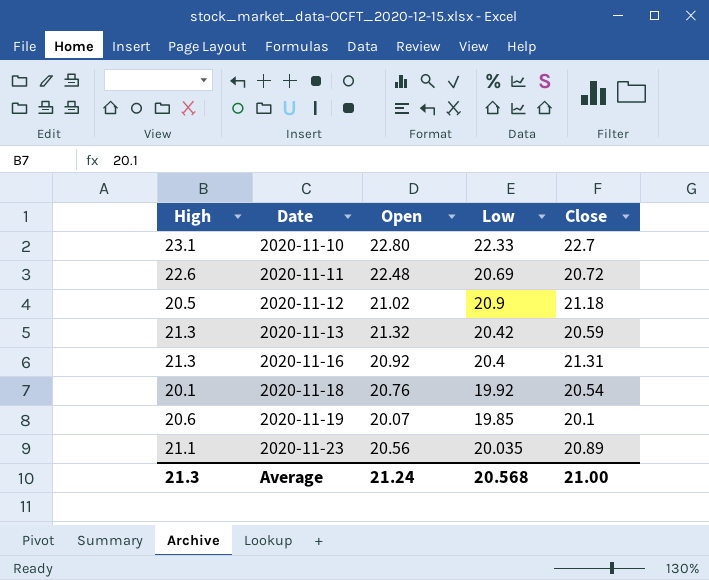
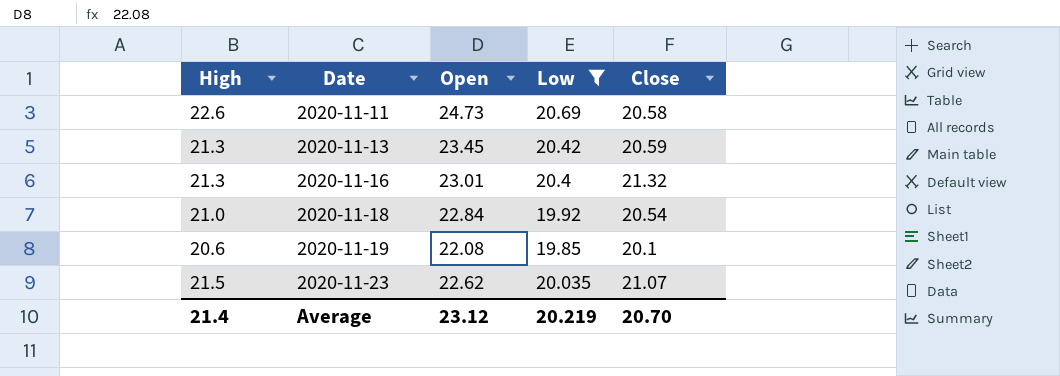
filter: none -> Low <= 20.69
2020-11-11 | Open: 22.48 -> 24.73
2020-11-11 | Close: 20.72 -> 20.58
2020-11-13 | Open: 21.32 -> 23.45
2020-11-16 | Open: 20.92 -> 23.01
2020-11-16 | Close: 21.31 -> 21.32
2020-11-18 | High: 20.1 -> 21.0
2020-11-18 | Open: 20.76 -> 22.84
2020-11-19 | Open: 20.07 -> 22.08
2020-11-23 | High: 21.1 -> 21.5
2020-11-23 | Open: 20.56 -> 22.62
2020-11-23 | Close: 20.89 -> 21.07
Average | High: 21.3 -> 21.4
Average | Open: 21.24 -> 23.12
Average | Low: 20.568 -> 20.219
Average | Close: 21.00 -> 20.70

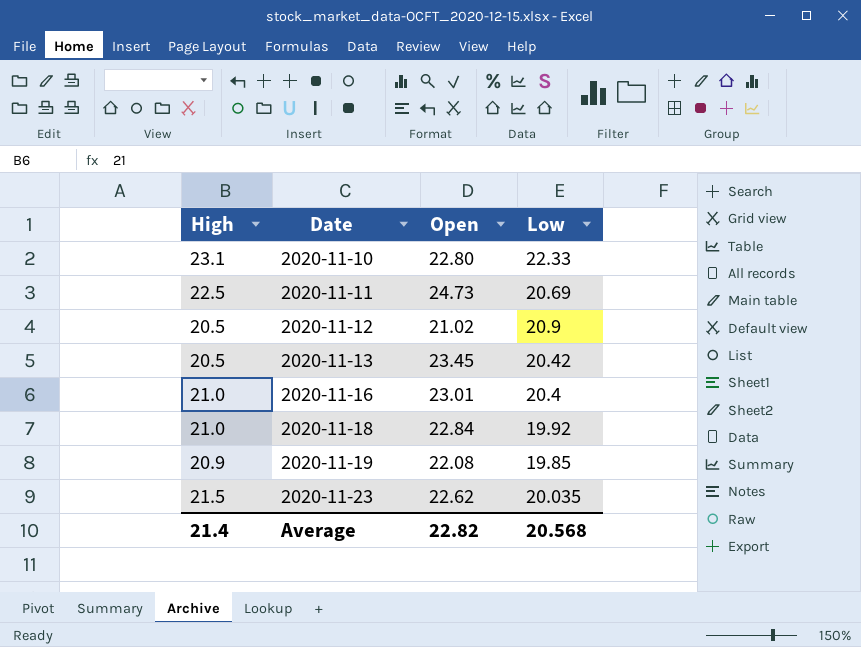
filter: Low <= 20.69 -> none
column Close | position: 5 -> none
2020-11-11 | High: 22.6 -> 22.5
2020-11-13 | High: 21.3 -> 20.5
2020-11-16 | High: 21.3 -> 21.0
2020-11-19 | High: 20.6 -> 20.9
Average | Open: 23.12 -> 22.82
Average | Low: 20.219 -> 20.568

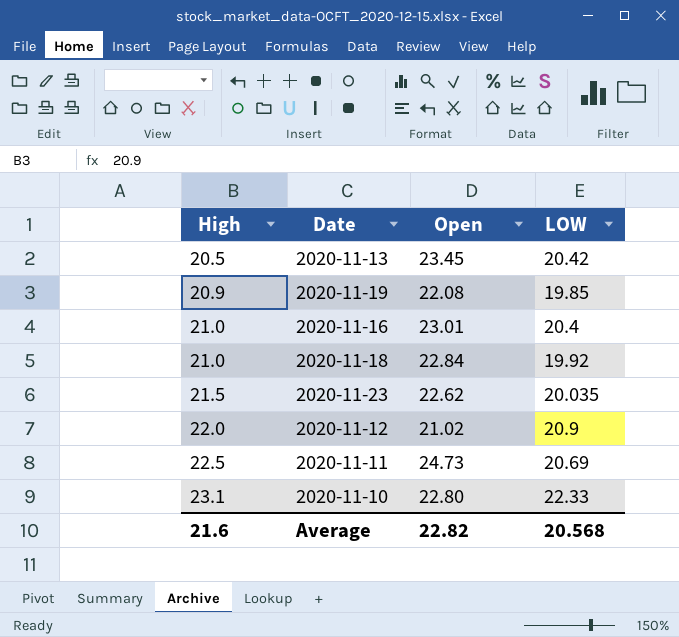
row order: Date ascending -> High ascending
column name: Low -> LOW
2020-11-12 | High: 20.5 -> 22.0
Average | High: 21.4 -> 21.6

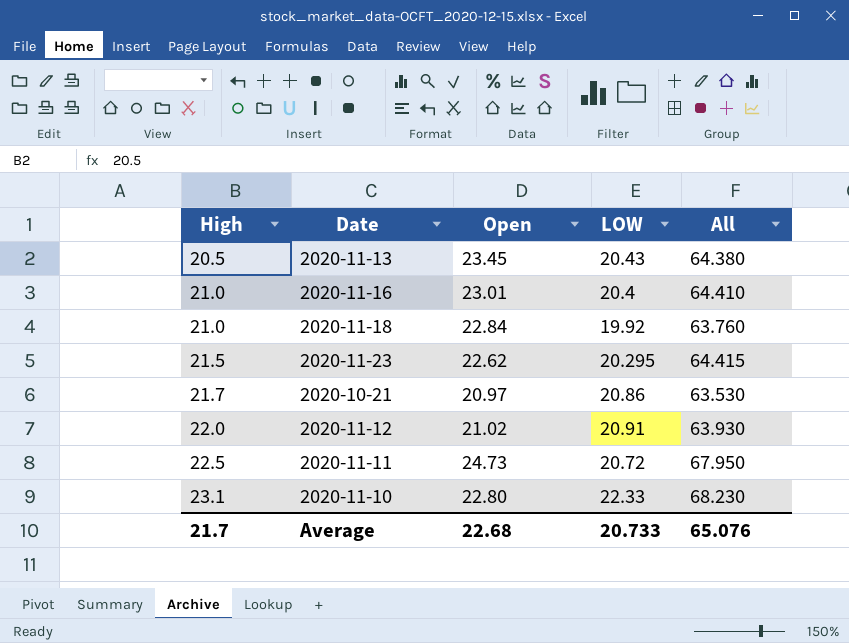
column All | formula: none -> [High] + [Open] + [LOW]
row 2020-11-19: 20.9 | 22.08 | 19.85 -> none
2020-11-13 | LOW: 20.42 -> 20.43
2020-11-23 | LOW: 20.035 -> 20.295
row 2020-10-21: none -> 21.7 | 20.97 | 20.86 | 63.530
2020-11-12 | LOW: 20.9 -> 20.91
2020-11-11 | LOW: 20.69 -> 20.72
Average | High: 21.6 -> 21.7
Average | Open: 22.82 -> 22.68
Average | LOW: 20.568 -> 20.733

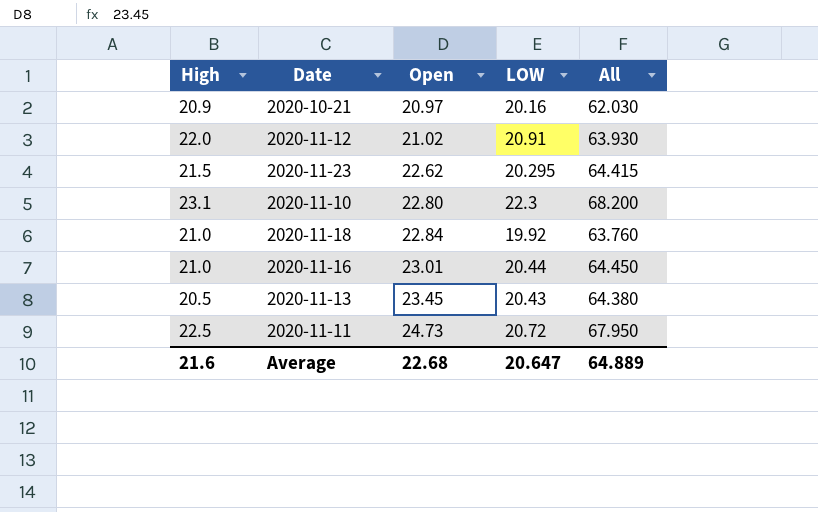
row order: High ascending -> Open ascending
2020-10-21 | High: 21.7 -> 20.9
2020-10-21 | LOW: 20.86 -> 20.16
2020-10-21 | All: 63.530 -> 62.030
2020-11-10 | LOW: 22.33 -> 22.3
2020-11-10 | All: 68.230 -> 68.200
2020-11-16 | LOW: 20.4 -> 20.44
2020-11-16 | All: 64.410 -> 64.450
Average | High: 21.7 -> 21.6
Average | LOW: 20.733 -> 20.647
Average | All: 65.076 -> 64.889

